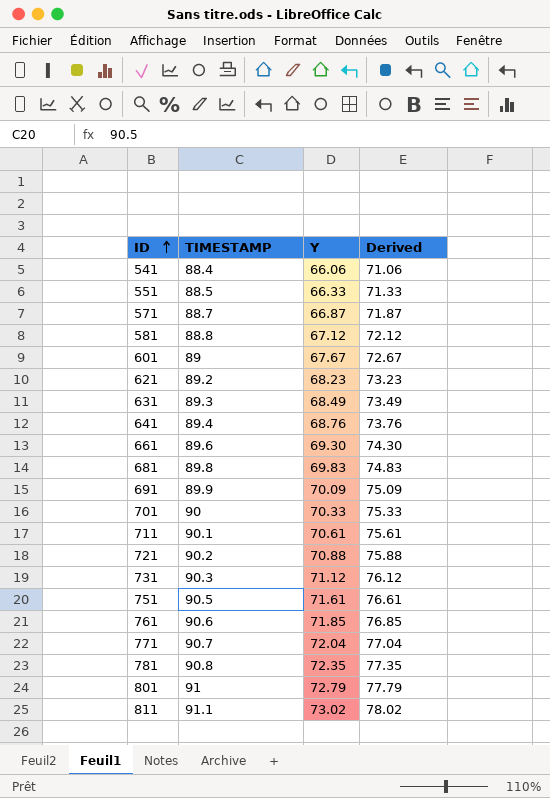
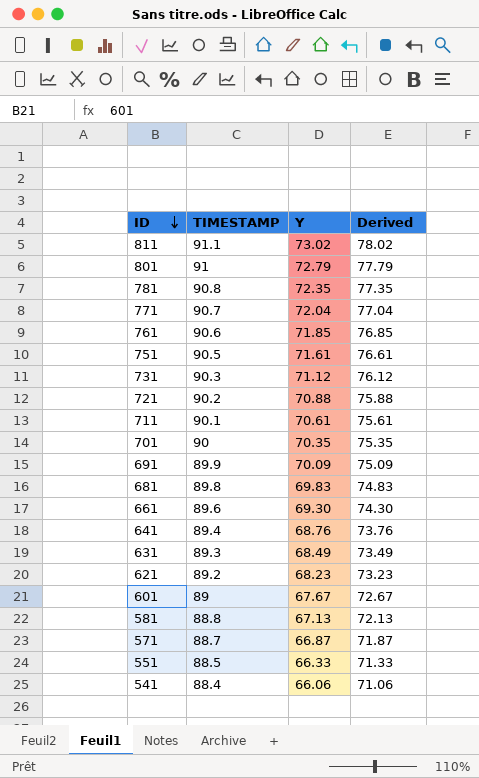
row order: ID ascending -> ID descending
701 | Y: 70.33 -> 70.35
701 | Derived: 75.33 -> 75.35
581 | Y: 67.12 -> 67.13
581 | Derived: 72.12 -> 72.13

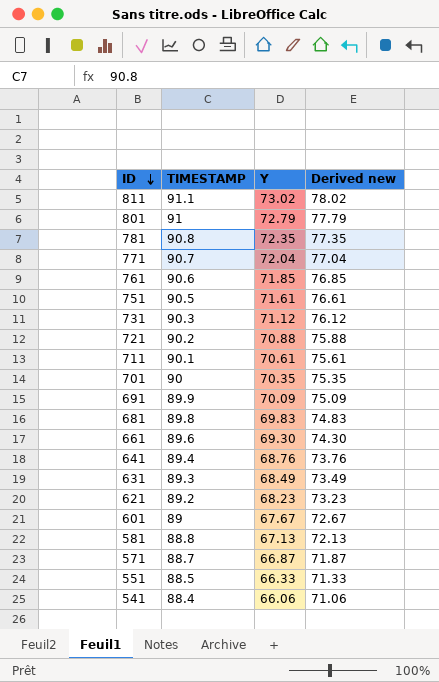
column name: Derived -> Derived new

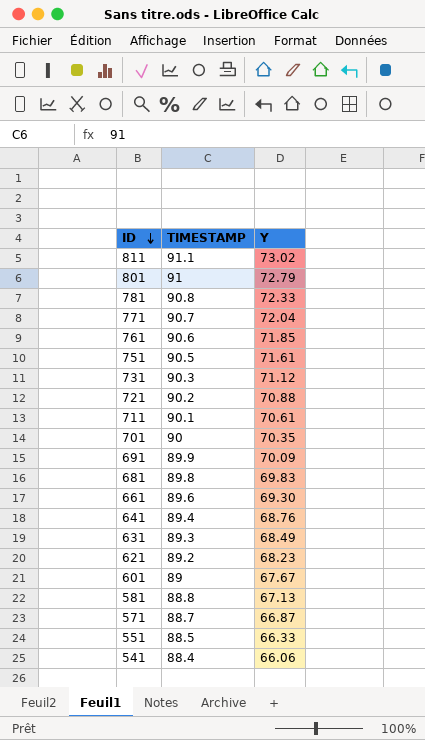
column Derived new | formula: [Y] + 5 -> none
781 | Y: 72.35 -> 72.33

